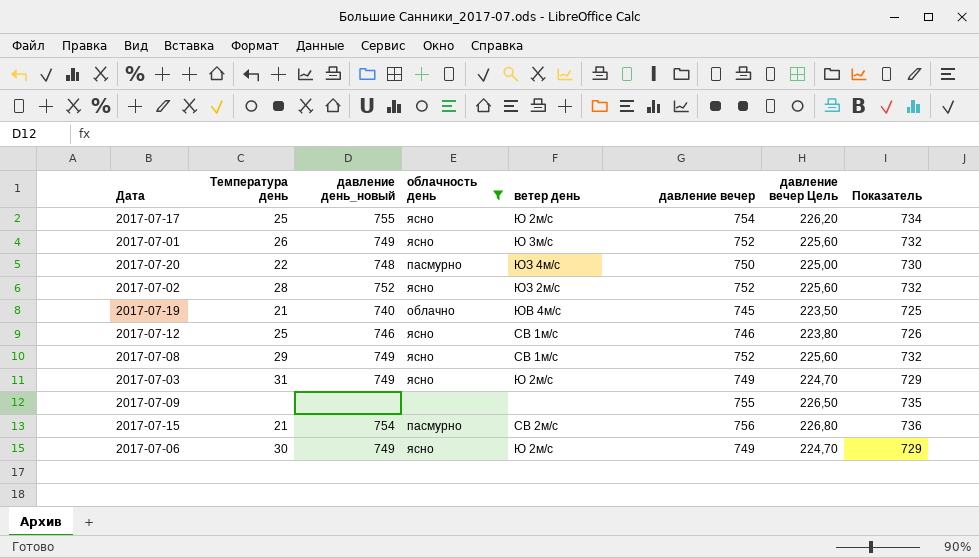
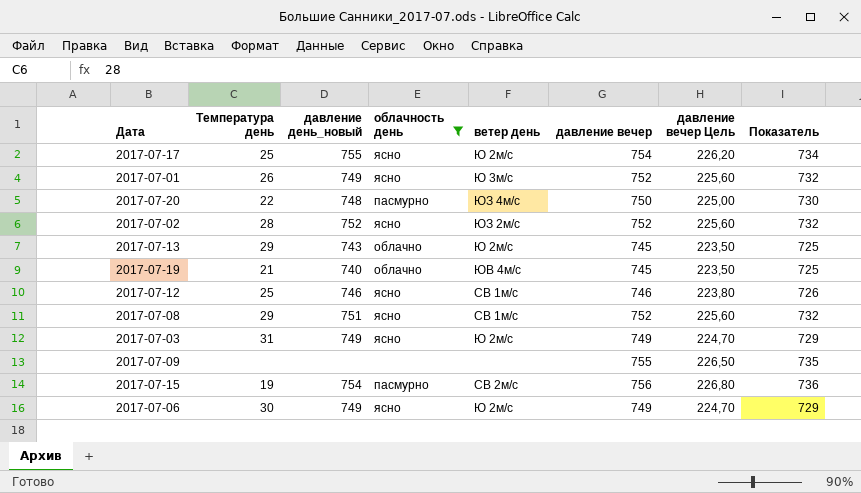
row 2017-07-13: none -> 29 | 743 | облачно | Ю 2м/с | 745 | 223,50 | 725
2017-07-08 | давление день_новый: 749 -> 751
2017-07-15 | Температура день: 21 -> 19

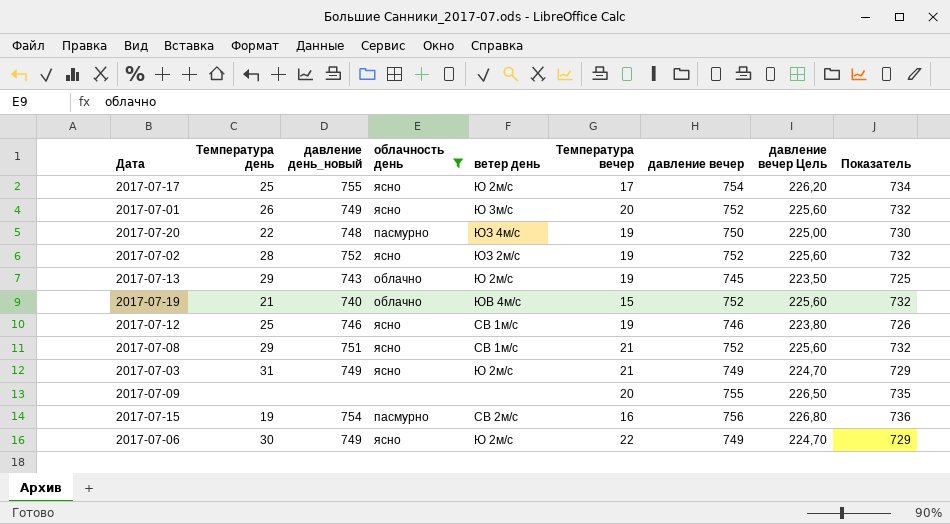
column Температура вечер | position: none -> 6
2017-07-19 | давление вечер: 745 -> 752
2017-07-19 | давление вечер Цель: 223,50 -> 225,60
2017-07-19 | Показатель: 725 -> 732

